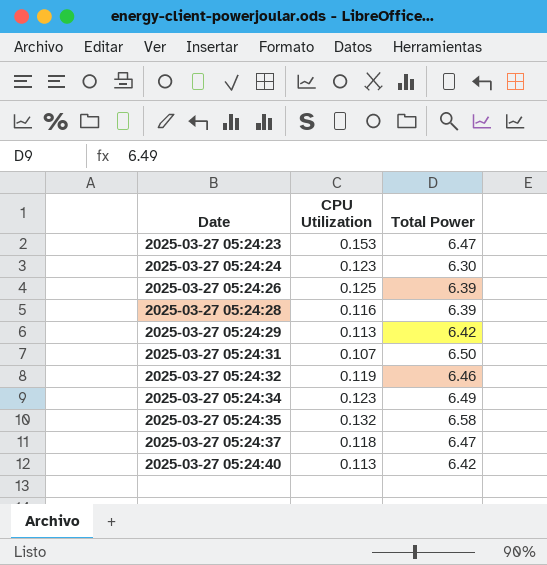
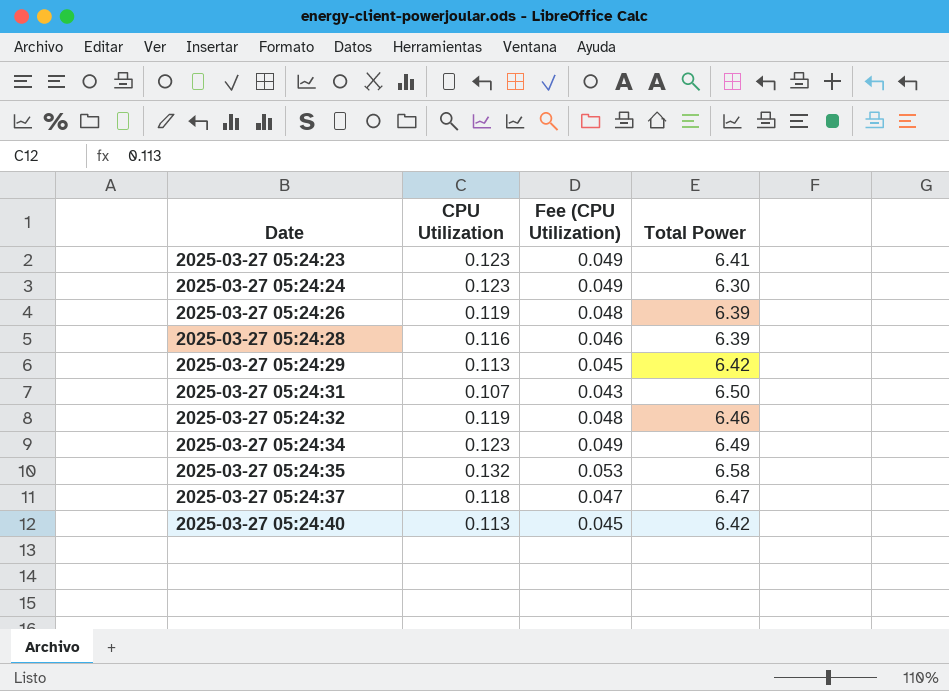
column Fee (CPU Utilization) | formula: none -> [CPU Utilization] * 0.4
2025-03-27 05:24:23 | CPU Utilization: 0.153 -> 0.123
2025-03-27 05:24:23 | Total Power: 6.47 -> 6.41
2025-03-27 05:24:26 | CPU Utilization: 0.125 -> 0.119

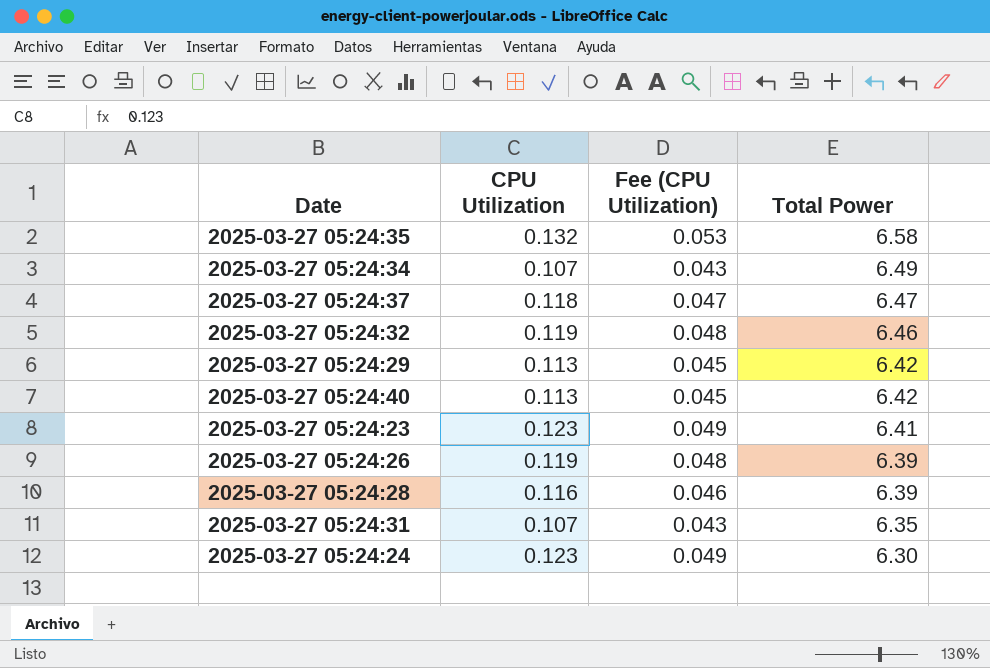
row order: Date ascending -> Total Power descending
2025-03-27 05:24:34 | CPU Utilization: 0.123 -> 0.107
2025-03-27 05:24:34 | Fee (CPU Utilization): 0.049 -> 0.043
2025-03-27 05:24:31 | Total Power: 6.50 -> 6.35

